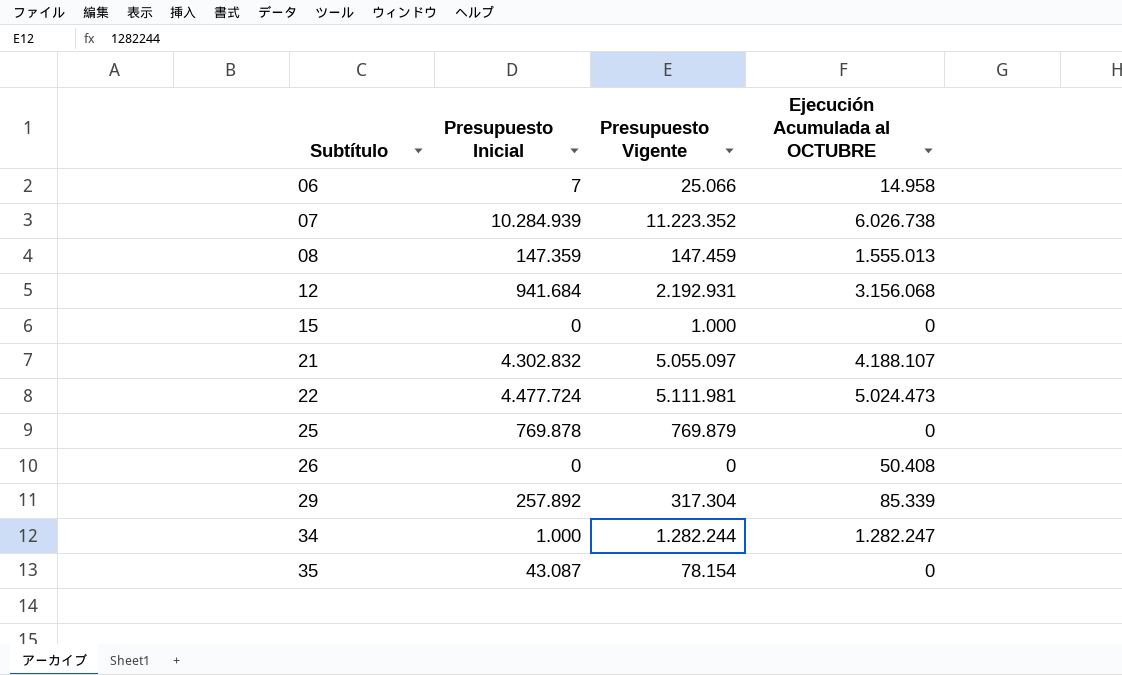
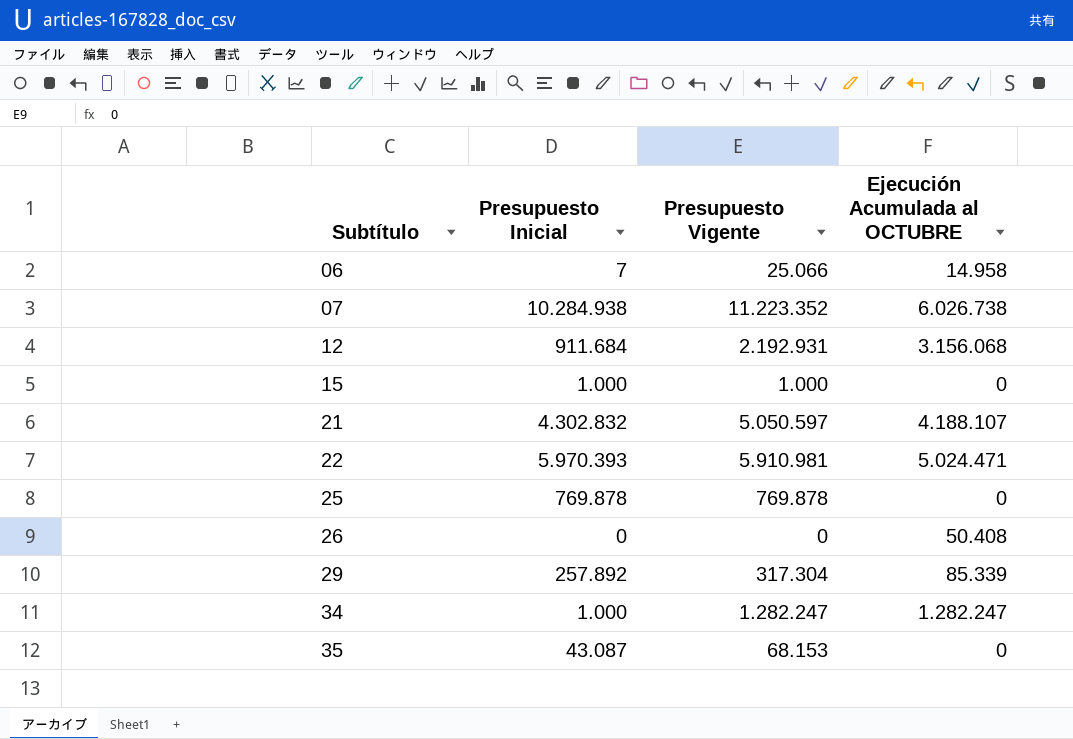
row 08: 147.359 | 147.459 | 1.555.013 -> none
07 | Presupuesto Inicial: 10.284.939 -> 10.284.938
12 | Presupuesto Inicial: 941.684 -> 911.684
15 | Presupuesto Inicial: 0 -> 1.000
21 | Presupuesto Vigente: 5.055.097 -> 5.050.597
22 | Presupuesto Inicial: 4.477.724 -> 5.970.393
22 | Presupuesto Vigente: 5.111.981 -> 5.910.981
22 | Ejecución Acumulada al OCTUBRE: 5.024.473 -> 5.024.471
25 | Presupuesto Vigente: 769.879 -> 769.878
34 | Presupuesto Vigente: 1.282.244 -> 1.282.247
35 | Presupuesto Vigente: 78.154 -> 68.153

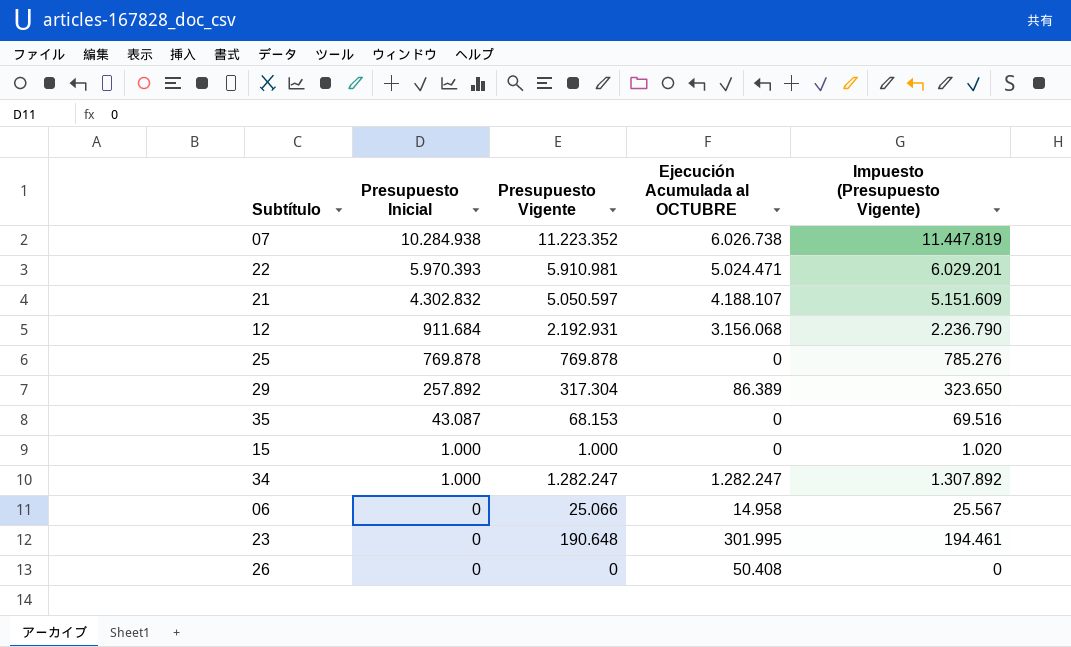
row order: Subtítulo ascending -> Presupuesto Inicial descending
column Impuesto (Presupuesto Vigente) | formula: none -> [Presupuesto Vigente] * 1,02
29 | Ejecución Acumulada al OCTUBRE: 85.339 -> 86.389
06 | Presupuesto Inicial: 7 -> 0
row 23: none -> 0 | 190.648 | 301.995 | 194.461

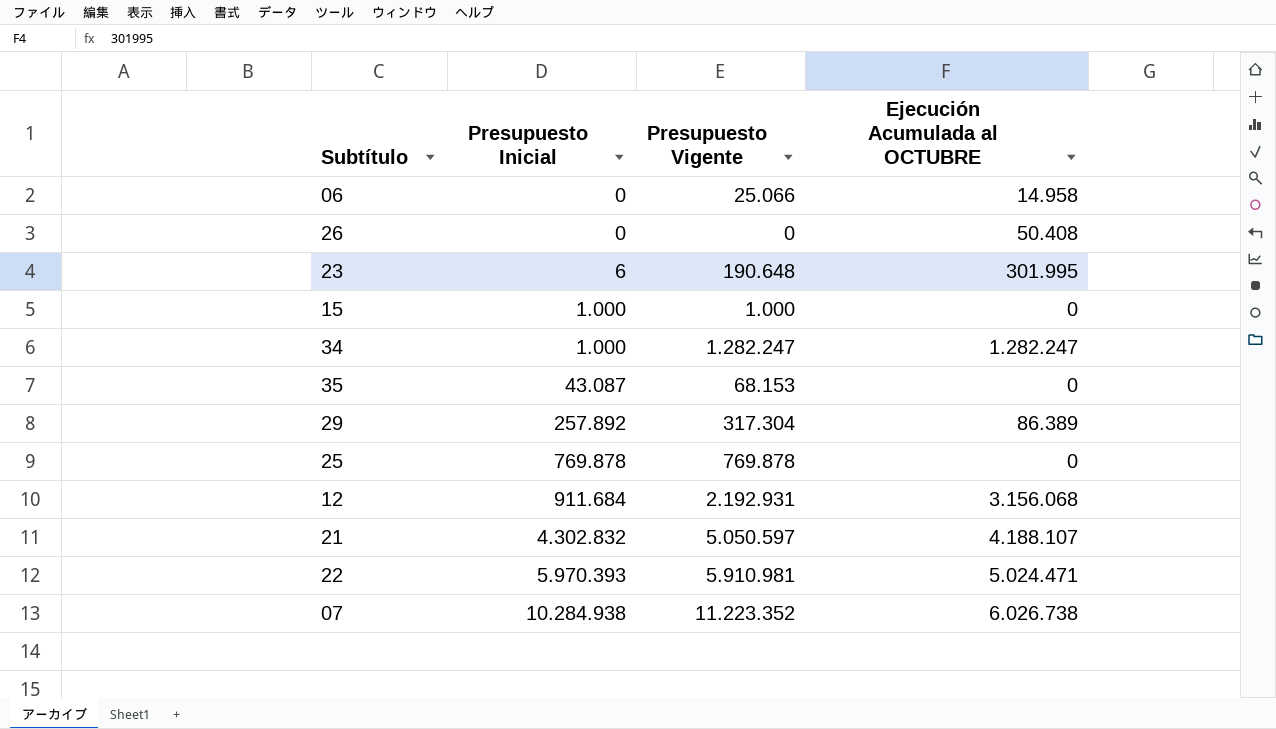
row order: Presupuesto Inicial descending -> Presupuesto Inicial ascending
column Impuesto (Presupuesto Vigente) | formula: [Presupuesto Vigente] * 1,02 -> none
23 | Presupuesto Inicial: 0 -> 6

